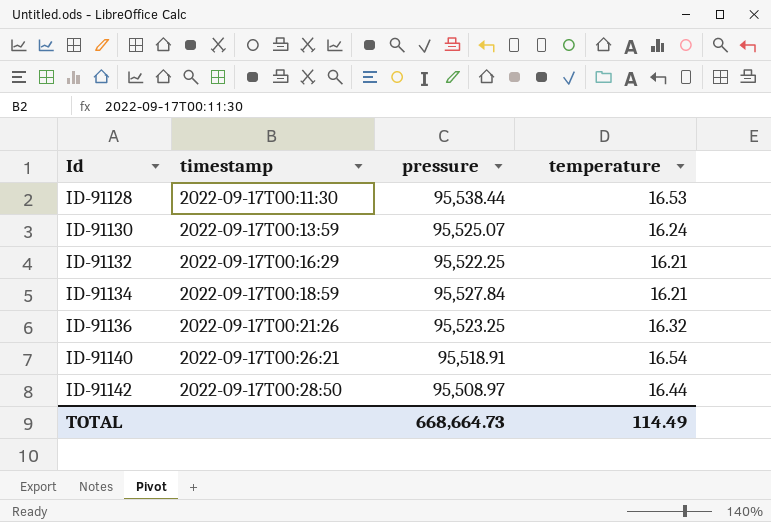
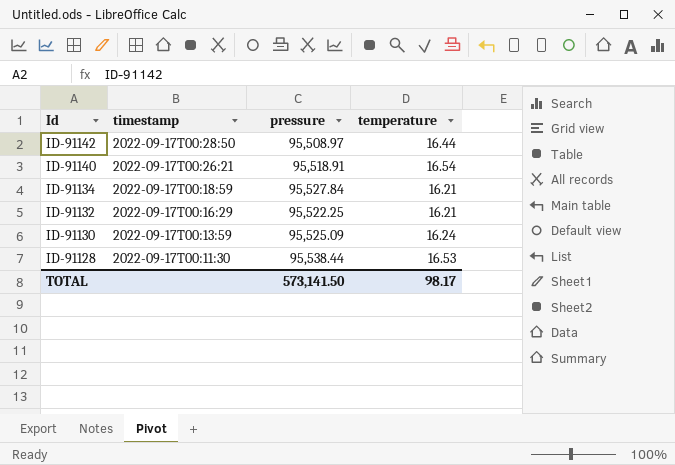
row order: Id ascending -> Id descending
row ID-91136: 2022-09-17T00:21:26 | 95,523.25 | 16.32 -> none
ID-91130 | pressure: 95,525.07 -> 95,525.09
TOTAL | pressure: 668,664.73 -> 573,141.50
TOTAL | temperature: 114.49 -> 98.17

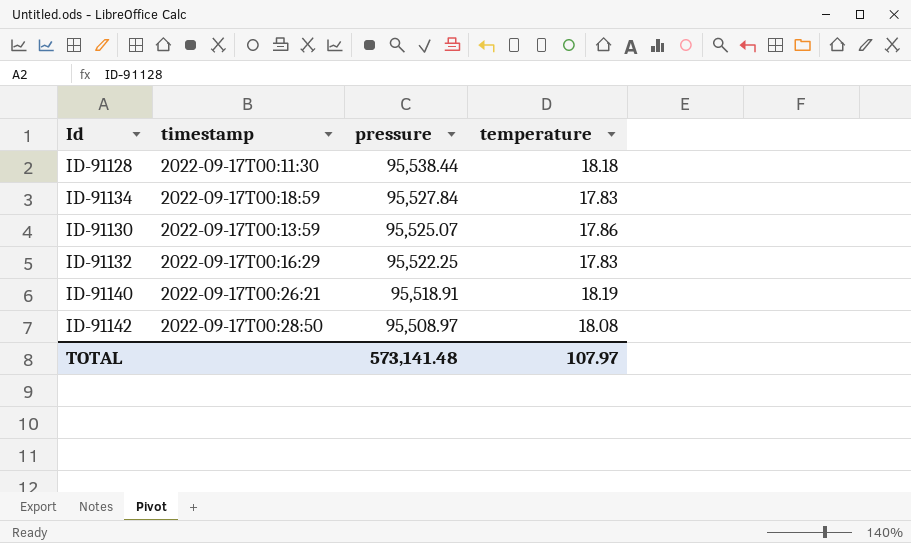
row order: Id descending -> pressure descending
ID-91128 | temperature: 16.53 -> 18.18
ID-91134 | temperature: 16.21 -> 17.83
ID-91130 | pressure: 95,525.09 -> 95,525.07
ID-91130 | temperature: 16.24 -> 17.86
ID-91132 | temperature: 16.21 -> 17.83
ID-91140 | temperature: 16.54 -> 18.19
ID-91142 | temperature: 16.44 -> 18.08
TOTAL | pressure: 573,141.50 -> 573,141.48
TOTAL | temperature: 98.17 -> 107.97

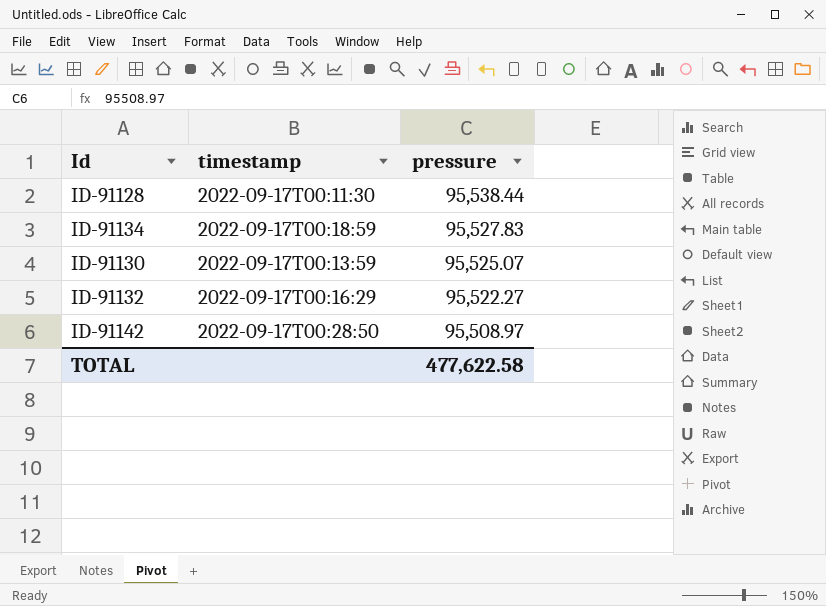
column temperature | position: 4 -> none
row ID-91140: 2022-09-17T00:26:21 | 95,518.91 | 18.19 -> none
ID-91134 | pressure: 95,527.84 -> 95,527.83
ID-91132 | pressure: 95,522.25 -> 95,522.27
TOTAL | pressure: 573,141.48 -> 477,622.58

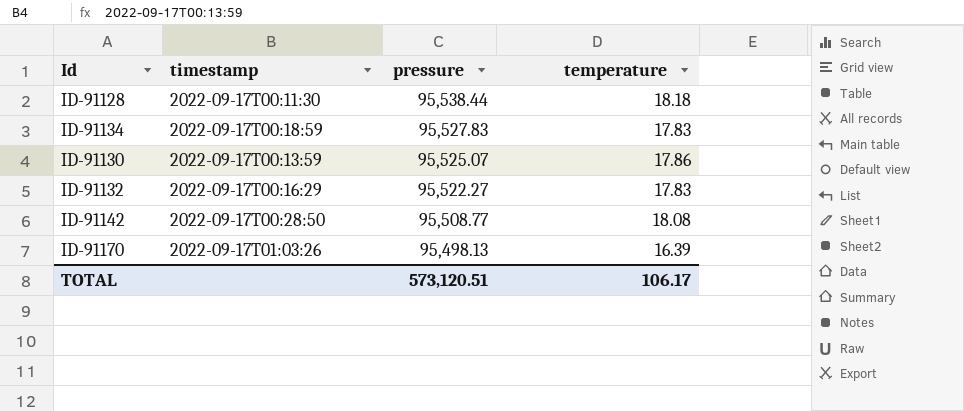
column temperature | position: none -> 4
ID-91142 | pressure: 95,508.97 -> 95,508.77
row ID-91170: none -> 2022-09-17T01:03:26 | 95,498.13 | 16.39
TOTAL | pressure: 477,622.58 -> 573,120.51

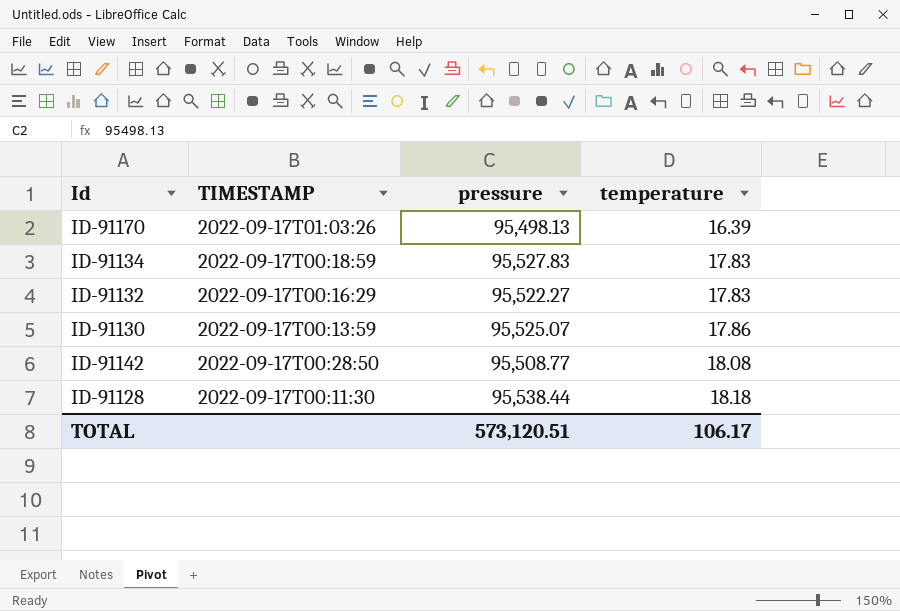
row order: pressure descending -> temperature ascending
column name: timestamp -> TIMESTAMP

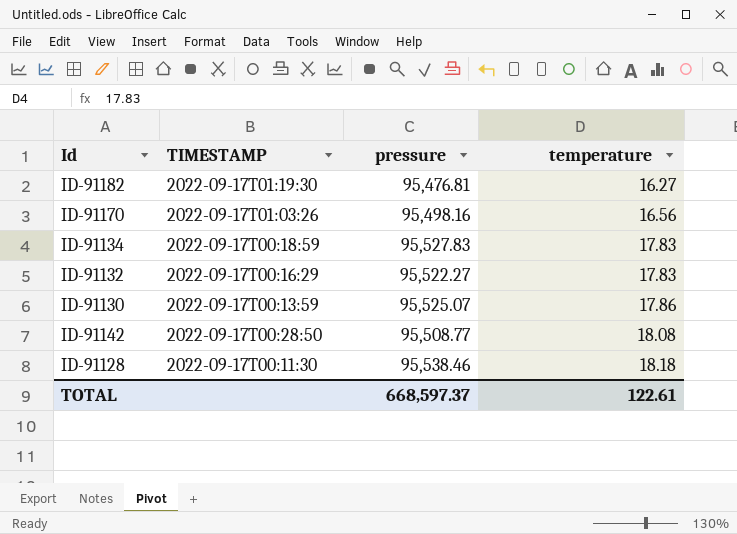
row ID-91182: none -> 2022-09-17T01:19:30 | 95,476.81 | 16.27
ID-91170 | pressure: 95,498.13 -> 95,498.16
ID-91170 | temperature: 16.39 -> 16.56
ID-91128 | pressure: 95,538.44 -> 95,538.46
TOTAL | pressure: 573,120.51 -> 668,597.37
TOTAL | temperature: 106.17 -> 122.61

